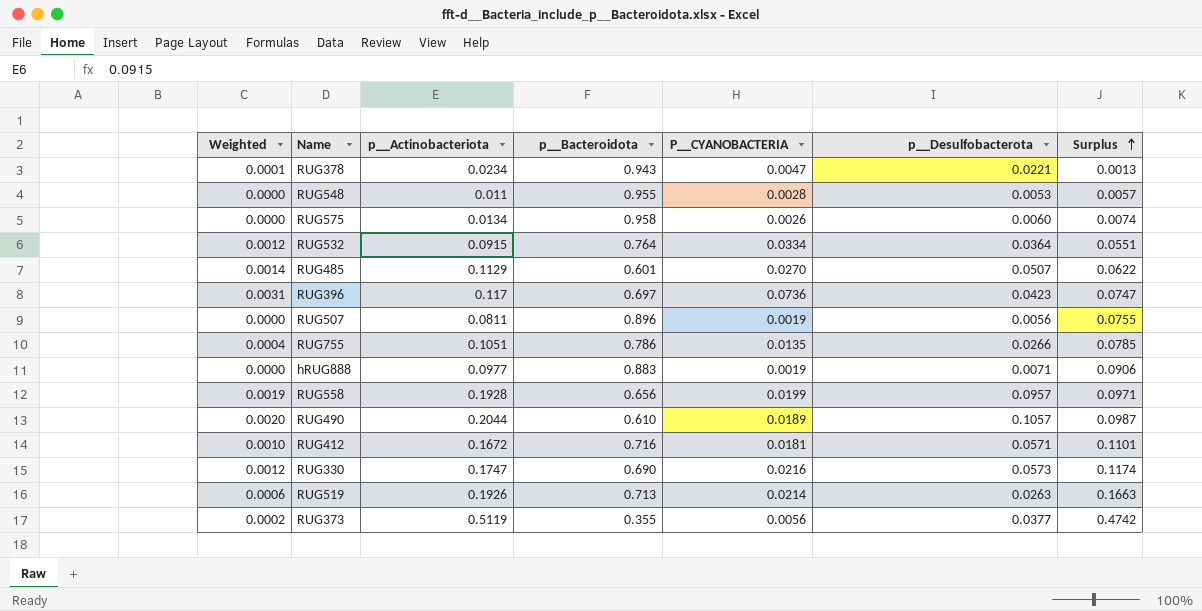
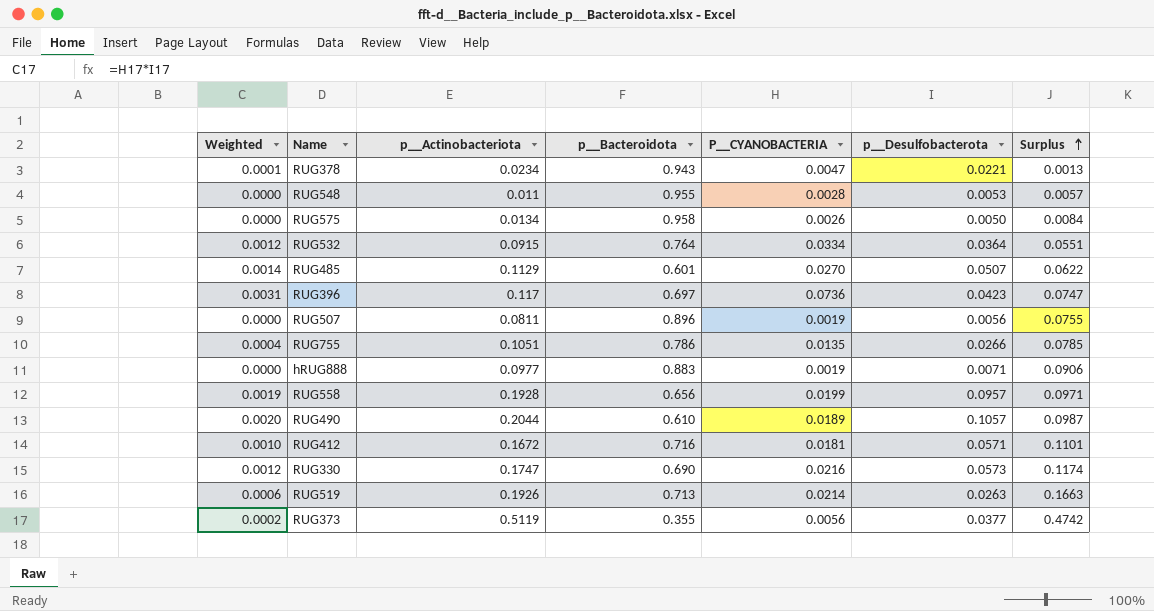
RUG575 | p__Desulfobacterota: 0.0060 -> 0.0050
RUG575 | Surplus: 0.0074 -> 0.0084

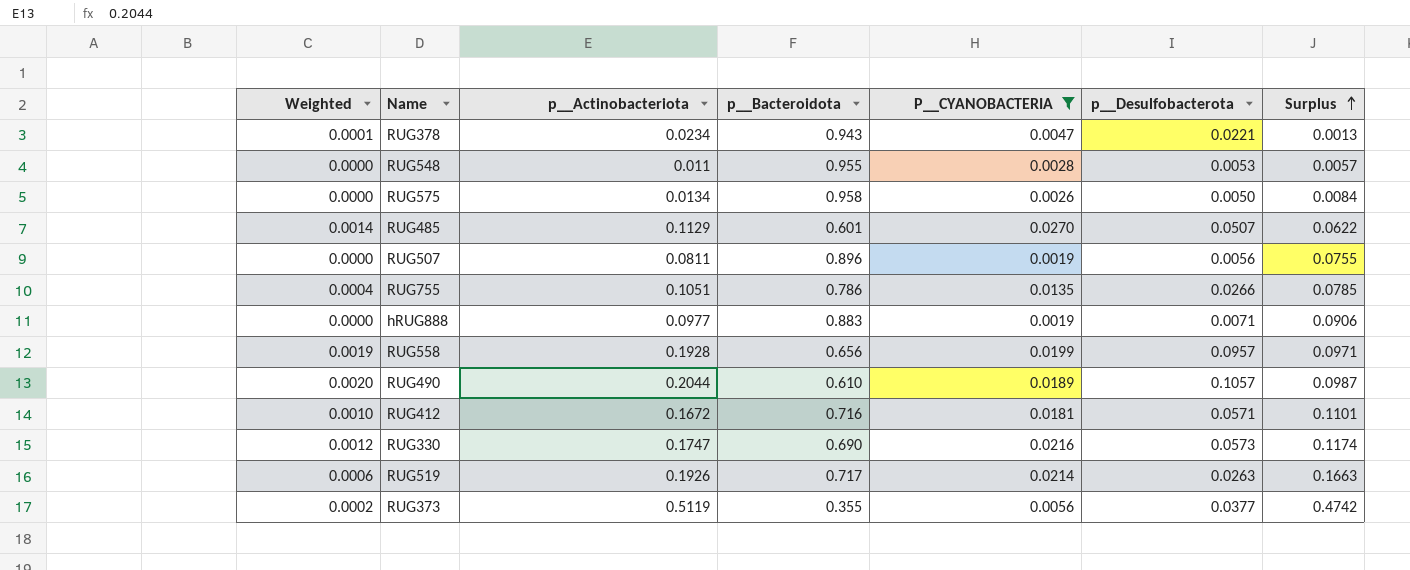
filter: none -> P__CYANOBACTERIA <= 0.0270
RUG519 | p__Bacteroidota: 0.713 -> 0.717

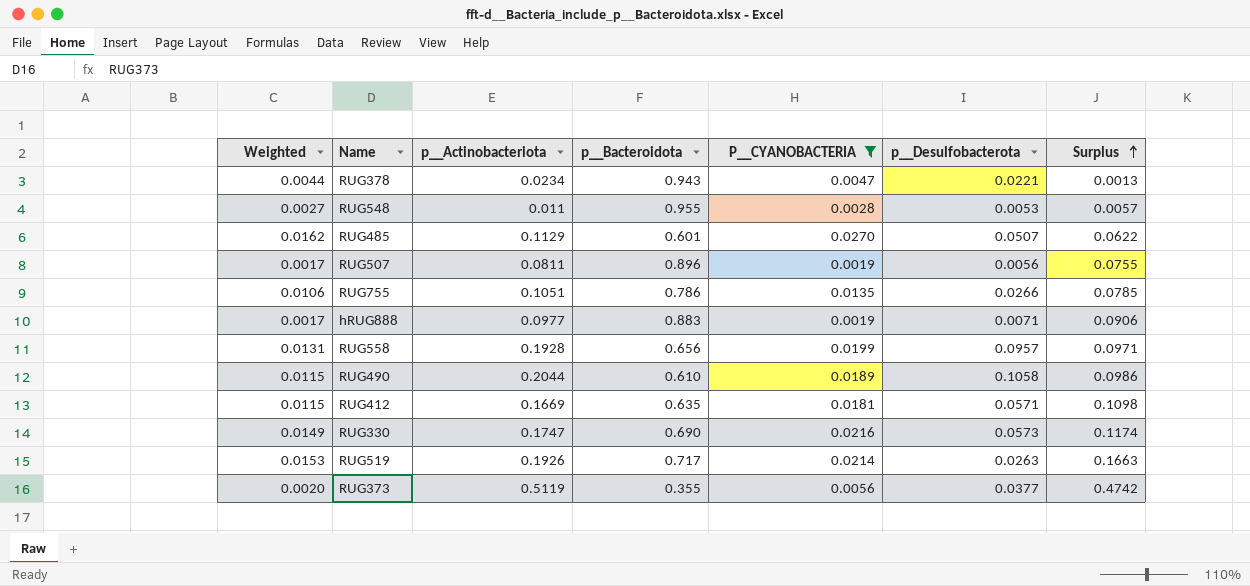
column Weighted | formula: [P__CYANOBACTERIA] * [p__Desulfobacterota] -> [p__Bacteroidota] * [P__CYANOBACTERIA]
row RUG575: 0.0000 | 0.0134 | 0.958 | 0.0026 | 0.0050 | 0.0084 -> none
RUG490 | p__Desulfobacterota: 0.1057 -> 0.1058
RUG490 | Surplus: 0.0987 -> 0.0986
RUG412 | p__Actinobacteriota: 0.1672 -> 0.1669
RUG412 | p__Bacteroidota: 0.716 -> 0.635
RUG412 | Surplus: 0.1101 -> 0.1098

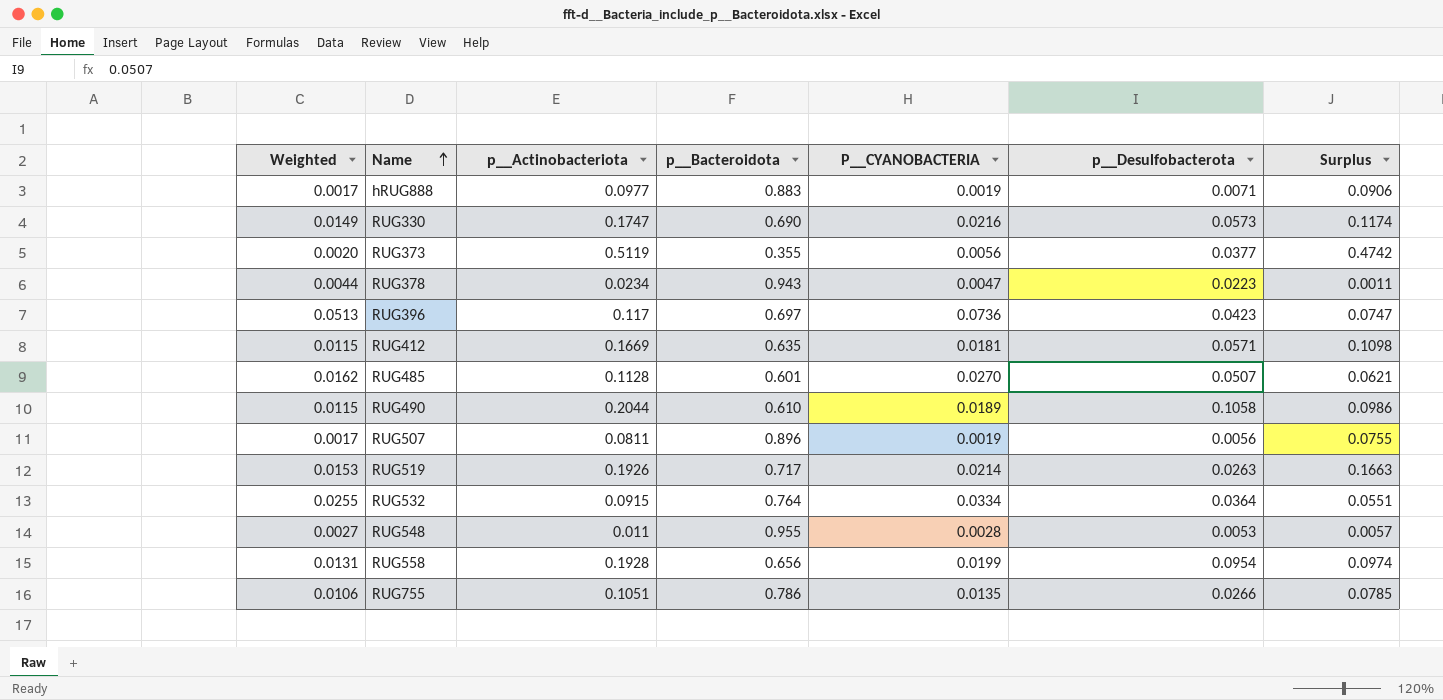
filter: P__CYANOBACTERIA <= 0.0270 -> none
row order: Surplus ascending -> Name ascending
RUG378 | p__Desulfobacterota: 0.0221 -> 0.0223
RUG378 | Surplus: 0.0013 -> 0.0011
RUG485 | p__Actinobacteriota: 0.1129 -> 0.1128
RUG485 | Surplus: 0.0622 -> 0.0621
RUG558 | p__Desulfobacterota: 0.0957 -> 0.0954
RUG558 | Surplus: 0.0971 -> 0.0974

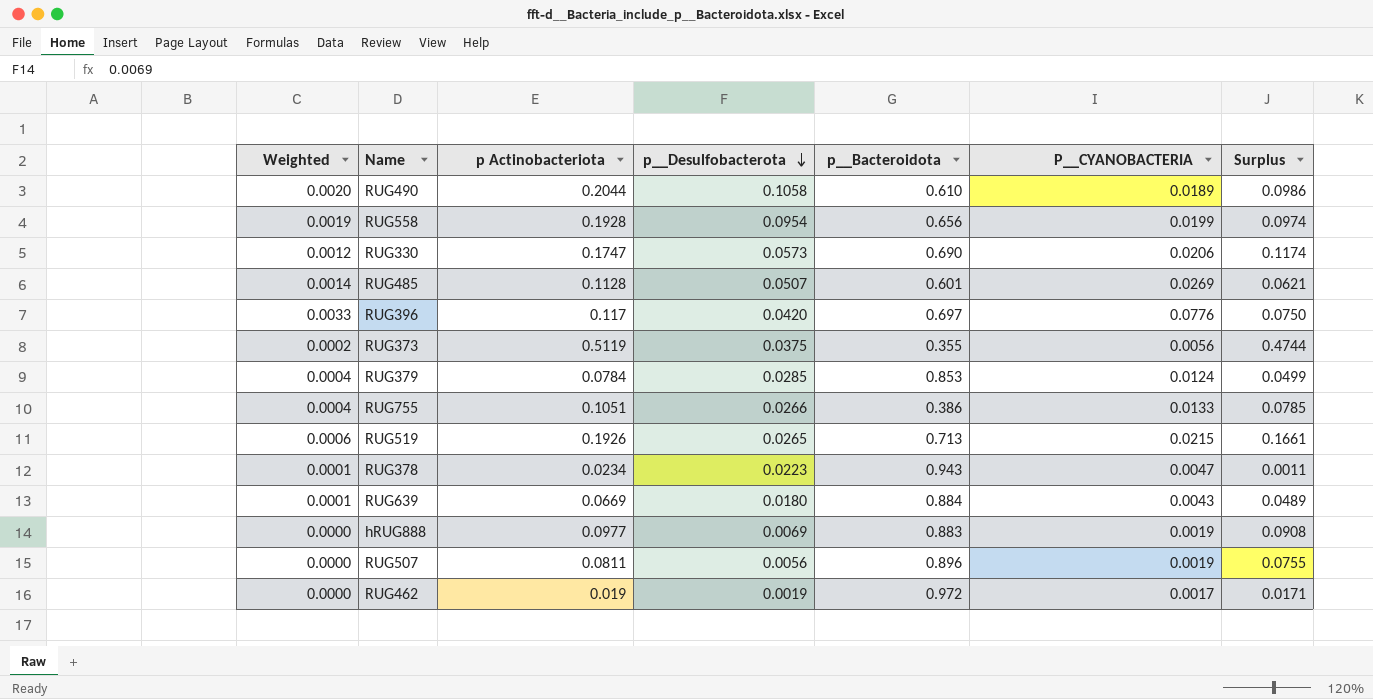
row order: Name ascending -> p__Desulfobacterota descending
column Weighted | formula: [p__Bacteroidota] * [P__CYANOBACTERIA] -> [p__Desulfobacterota] * [P__CYANOBACTERIA]
column name: p__Actinobacteriota -> p Actinobacteriota
column p__Desulfobacterota | position: 6 -> 4
row RUG412: 0.0115 | 0.1669 | 0.635 | 0.0181 | 0.0571 | 0.1098 -> none
row RUG532: 0.0255 | 0.0915 | 0.764 | 0.0334 | 0.0364 | 0.0551 -> none
row RUG548: 0.0027 | 0.011 | 0.955 | 0.0028 | 0.0053 | 0.0057 -> none
RUG330 | P__CYANOBACTERIA: 0.0216 -> 0.0206
RUG485 | P__CYANOBACTERIA: 0.0270 -> 0.0269
RUG396 | p__Desulfobacterota: 0.0423 -> 0.0420
RUG396 | P__CYANOBACTERIA: 0.0736 -> 0.0776
RUG396 | Surplus: 0.0747 -> 0.0750
RUG373 | p__Desulfobacterota: 0.0377 -> 0.0375
RUG373 | Surplus: 0.4742 -> 0.4744
row RUG379: none -> 0.0004 | 0.0784 | 0.0285 | 0.853 | 0.0124 | 0.0499
RUG755 | p__Bacteroidota: 0.786 -> 0.386
RUG755 | P__CYANOBACTERIA: 0.0135 -> 0.0133
RUG519 | p__Desulfobacterota: 0.0263 -> 0.0265
RUG519 | p__Bacteroidota: 0.717 -> 0.713
RUG519 | P__CYANOBACTERIA: 0.0214 -> 0.0215
RUG519 | Surplus: 0.1663 -> 0.1661
row RUG639: none -> 0.0001 | 0.0669 | 0.0180 | 0.884 | 0.0043 | 0.0489
hRUG888 | p__Desulfobacterota: 0.0071 -> 0.0069
hRUG888 | Surplus: 0.0906 -> 0.0908
row RUG462: none -> 0.0000 | 0.019 | 0.0019 | 0.972 | 0.0017 | 0.0171

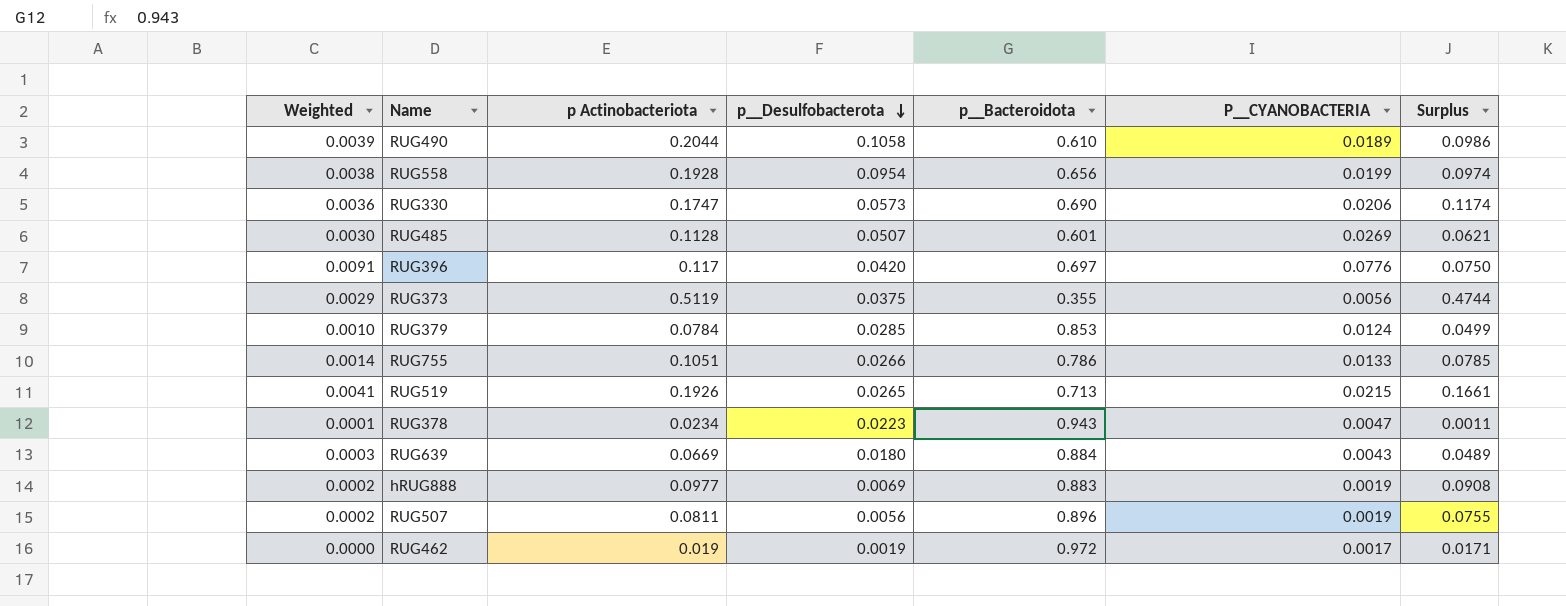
column Weighted | formula: [p__Desulfobacterota] * [P__CYANOBACTERIA] -> [p Actinobacteriota] * [P__CYANOBACTERIA]
RUG755 | p__Bacteroidota: 0.386 -> 0.786

